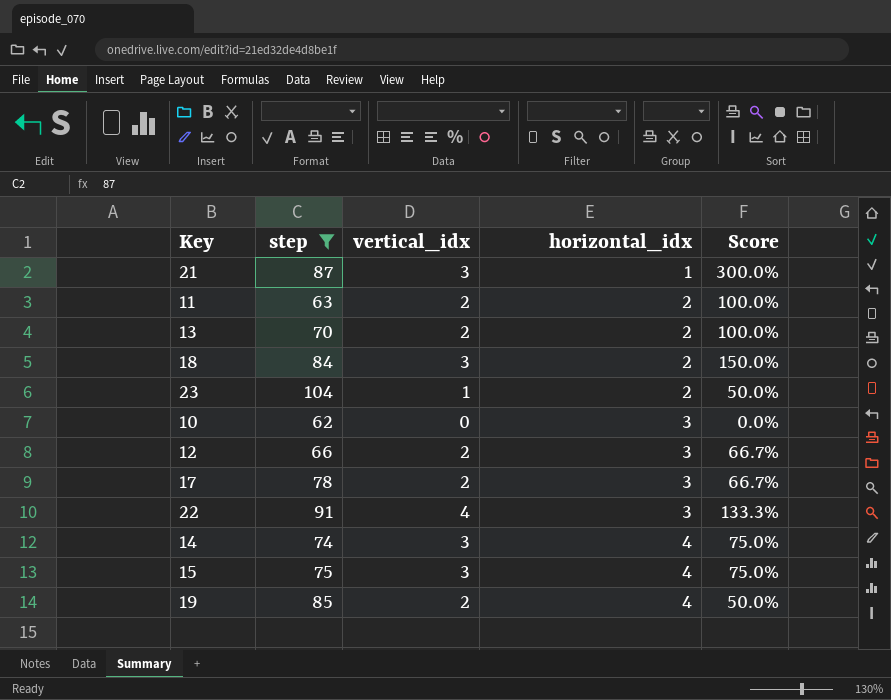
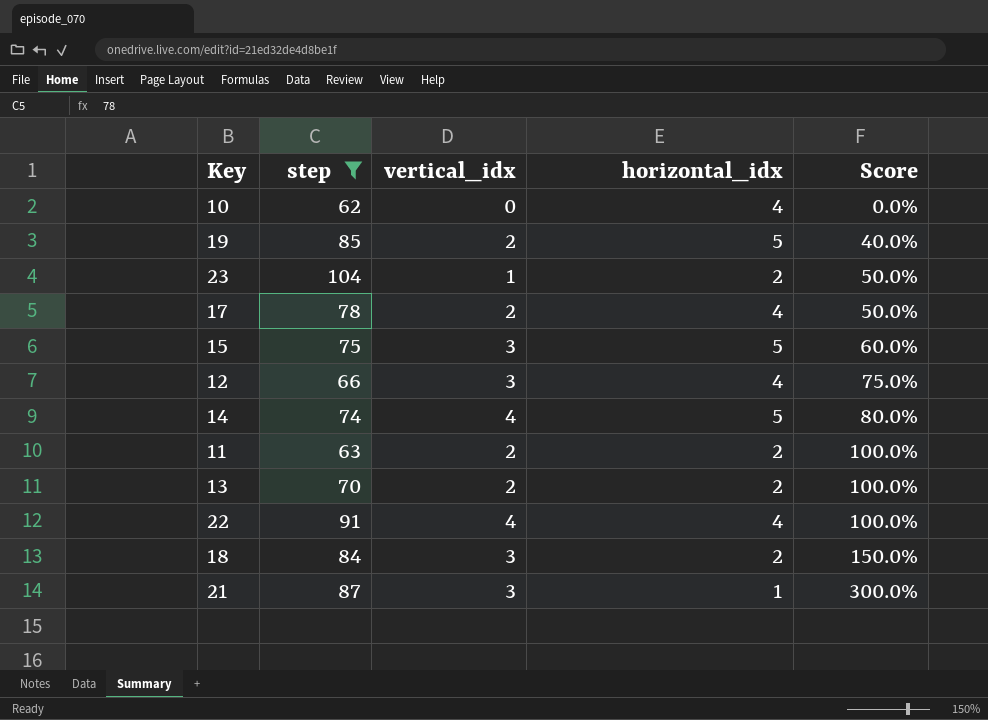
row order: horizontal_idx ascending -> Score ascending
10 | horizontal_idx: 3 -> 4
19 | horizontal_idx: 4 -> 5
19 | Score: 50.0% -> 40.0%
17 | horizontal_idx: 3 -> 4
17 | Score: 66.7% -> 50.0%
15 | horizontal_idx: 4 -> 5
15 | Score: 75.0% -> 60.0%
12 | vertical_idx: 2 -> 3
12 | horizontal_idx: 3 -> 4
12 | Score: 66.7% -> 75.0%
14 | vertical_idx: 3 -> 4
14 | horizontal_idx: 4 -> 5
14 | Score: 75.0% -> 80.0%
22 | horizontal_idx: 3 -> 4
22 | Score: 133.3% -> 100.0%

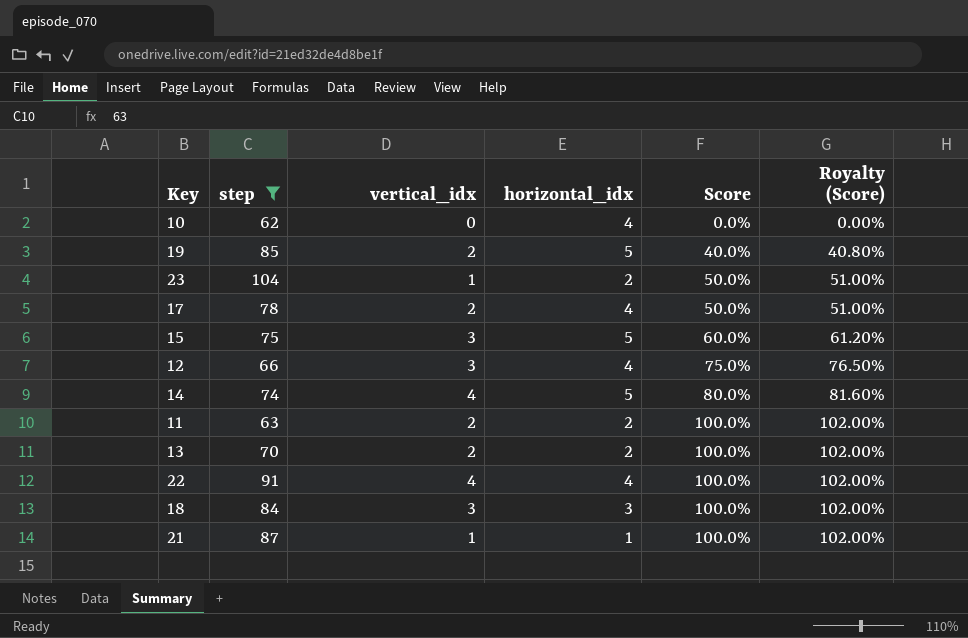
column Royalty (Score) | formula: none -> [Score] * 1.02
18 | horizontal_idx: 2 -> 3
18 | Score: 150.0% -> 100.0%
21 | vertical_idx: 3 -> 1
21 | Score: 300.0% -> 100.0%

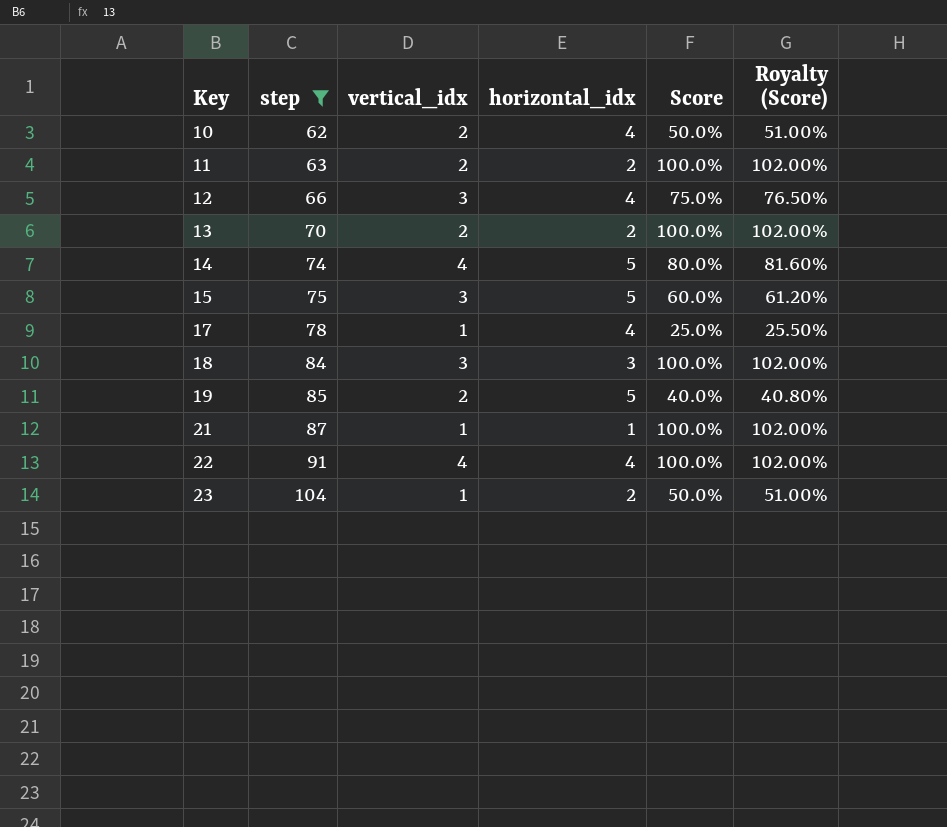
row order: Score ascending -> Key ascending
10 | vertical_idx: 0 -> 2
10 | Score: 0.0% -> 50.0%
10 | Royalty (Score): 0.00% -> 51.00%
17 | vertical_idx: 2 -> 1
17 | Score: 50.0% -> 25.0%
17 | Royalty (Score): 51.00% -> 25.50%

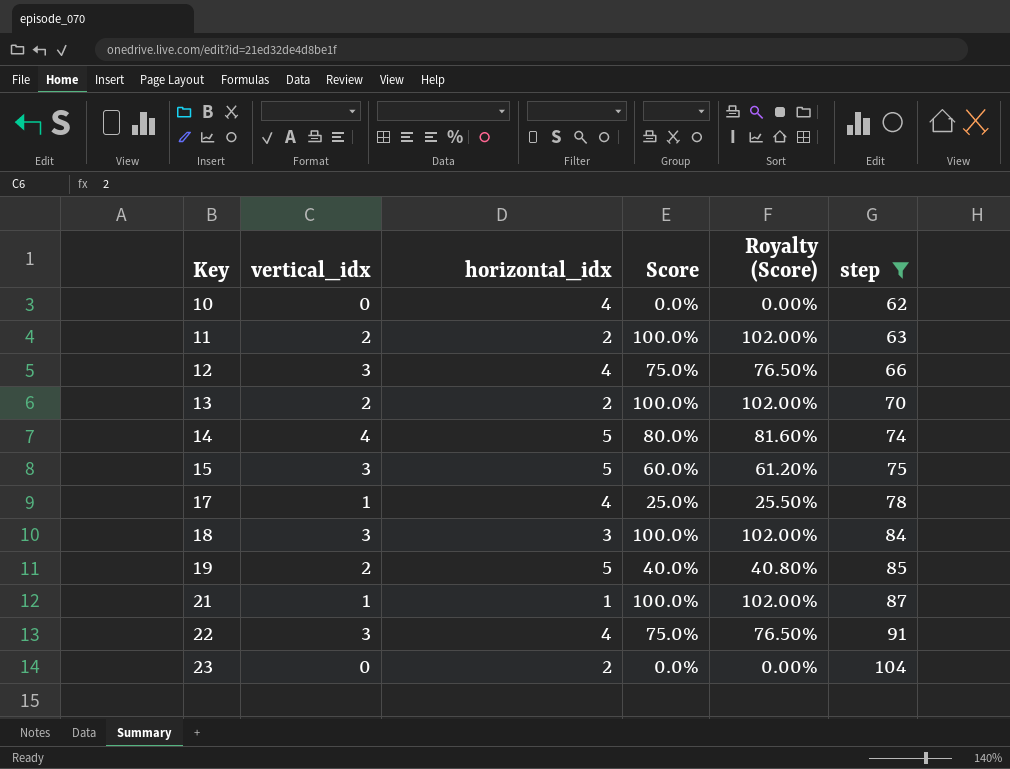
column step | position: 2 -> 6
10 | vertical_idx: 2 -> 0
10 | Score: 50.0% -> 0.0%
10 | Royalty (Score): 51.00% -> 0.00%
22 | vertical_idx: 4 -> 3
22 | Score: 100.0% -> 75.0%
22 | Royalty (Score): 102.00% -> 76.50%
23 | vertical_idx: 1 -> 0
23 | Score: 50.0% -> 0.0%
23 | Royalty (Score): 51.00% -> 0.00%

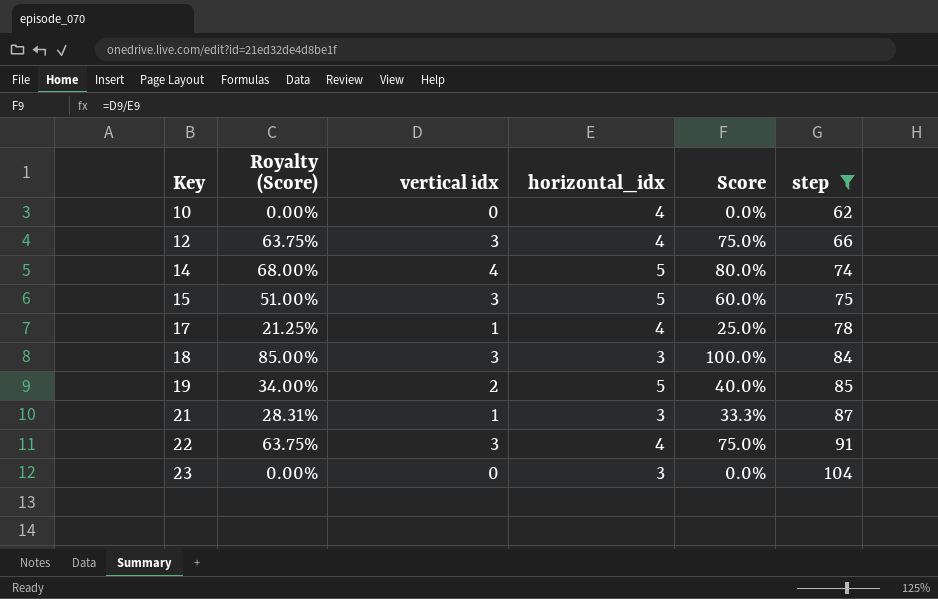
column Royalty (Score) | formula: [Score] * 1.02 -> [Score] * 0.85
column Royalty (Score) | position: 5 -> 2
column name: vertical_idx -> vertical idx
row 11: 2 | 2 | 100.0% | 102.00% | 63 -> none
row 13: 2 | 2 | 100.0% | 102.00% | 70 -> none
21 | horizontal_idx: 1 -> 3
21 | Score: 100.0% -> 33.3%
23 | horizontal_idx: 2 -> 3

